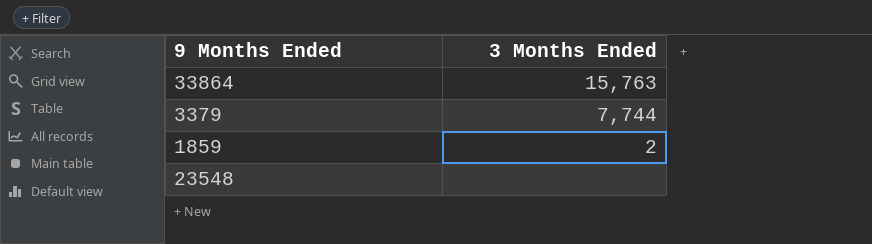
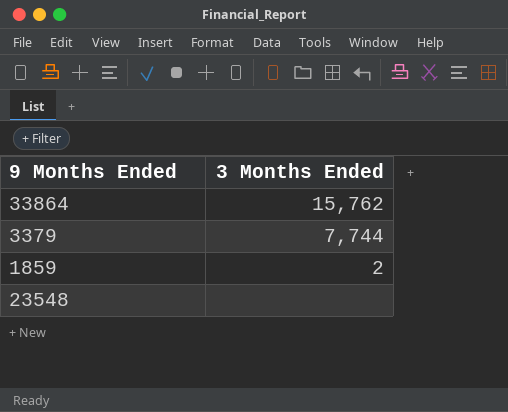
33864 | 3 Months Ended: 15,763 -> 15,762

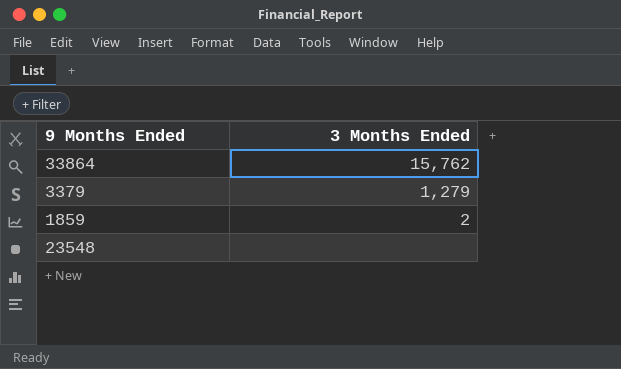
3379 | 3 Months Ended: 7,744 -> 1,279

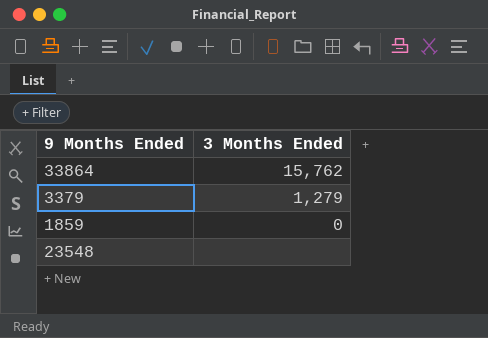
1859 | 3 Months Ended: 2 -> 0

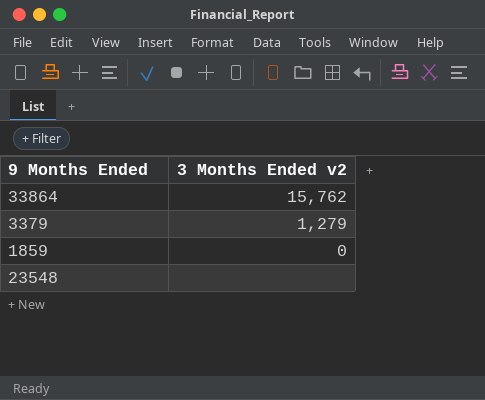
column name: 3 Months Ended -> 3 Months Ended v2

